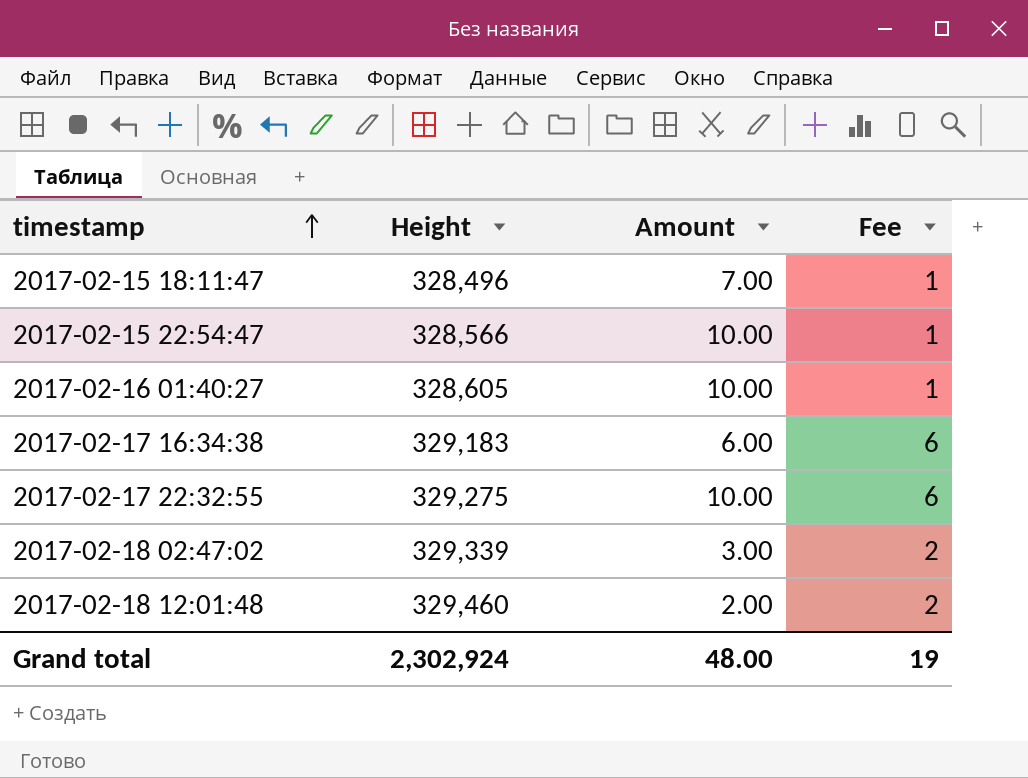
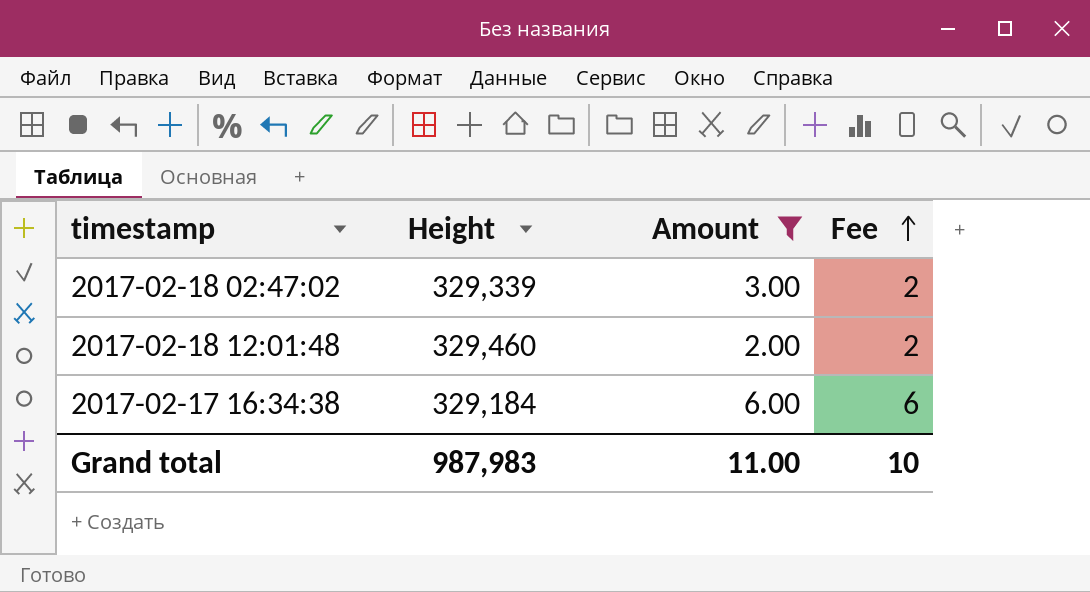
filter: none -> Amount <= 6.00
row order: timestamp ascending -> Fee ascending
2017-02-17 16:34:38 | Height: 329,183 -> 329,184
Grand total | Height: 2,302,924 -> 987,983
Grand total | Amount: 48.00 -> 11.00
Grand total | Fee: 19 -> 10

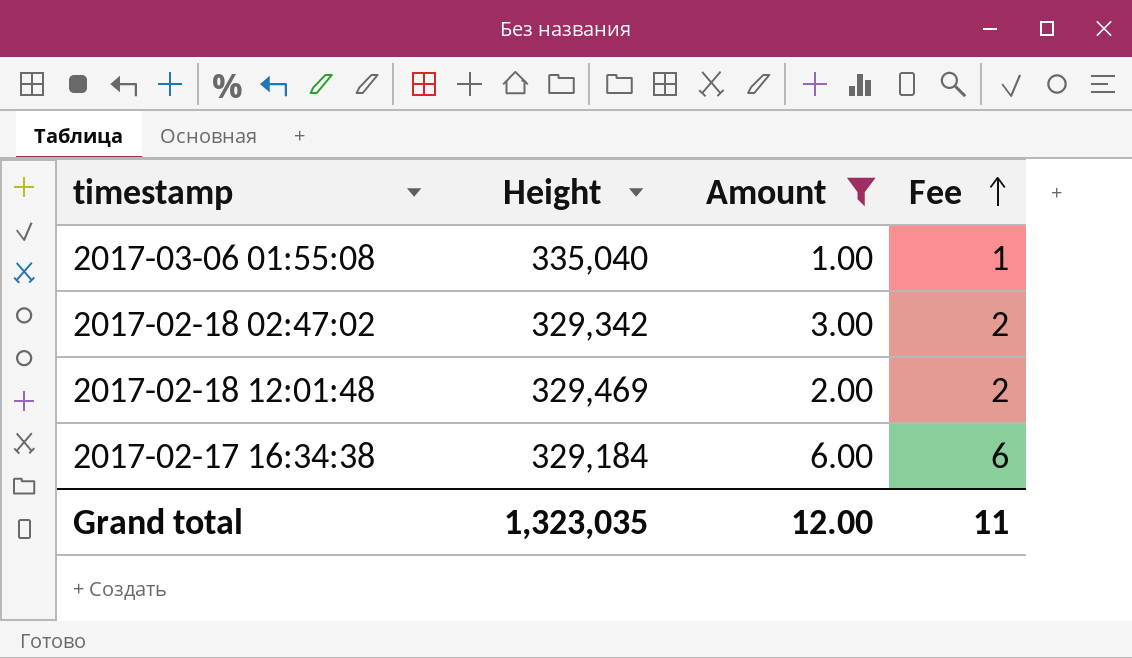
row 2017-03-06 01:55:08: none -> 335,040 | 1.00 | 1
2017-02-18 02:47:02 | Height: 329,339 -> 329,342
2017-02-18 12:01:48 | Height: 329,460 -> 329,469
Grand total | Height: 987,983 -> 1,323,035
Grand total | Amount: 11.00 -> 12.00
Grand total | Fee: 10 -> 11

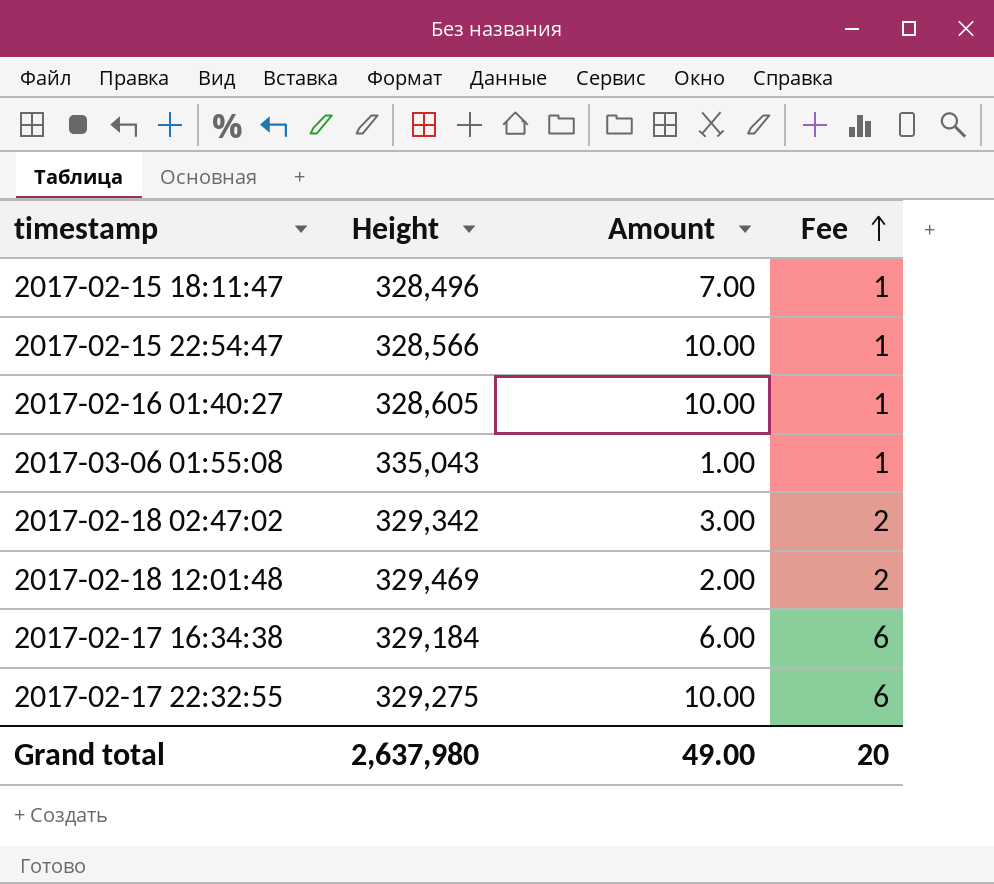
filter: Amount <= 6.00 -> none
2017-03-06 01:55:08 | Height: 335,040 -> 335,043
Grand total | Height: 1,323,035 -> 2,637,980
Grand total | Amount: 12.00 -> 49.00
Grand total | Fee: 11 -> 20

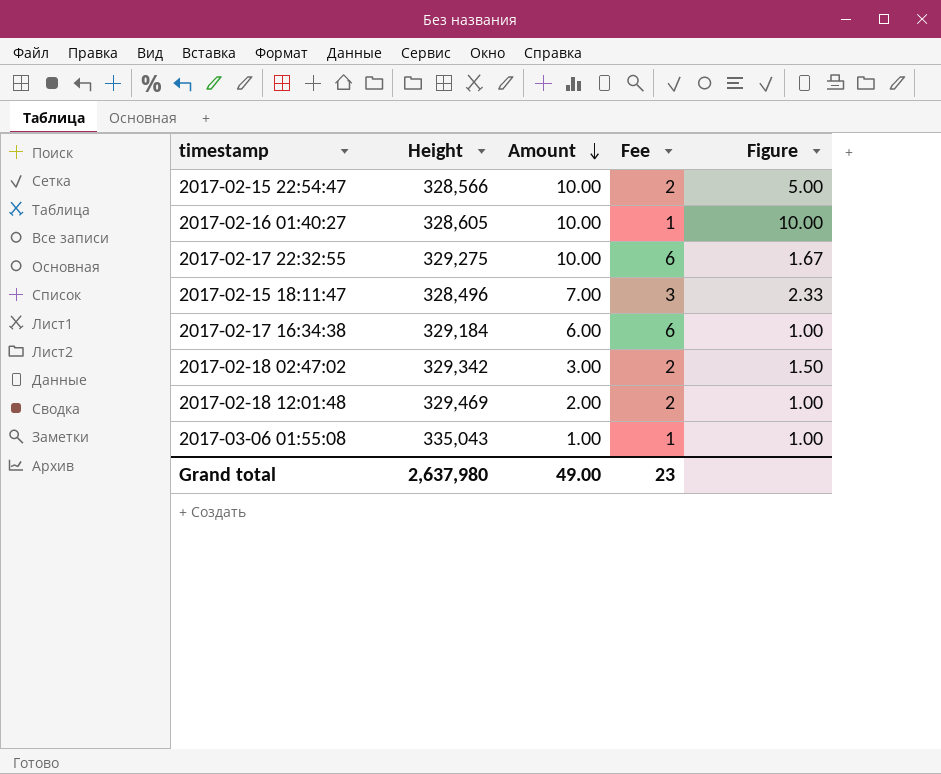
row order: Fee ascending -> Amount descending
column Figure | formula: none -> [Amount] / [Fee]
2017-02-15 22:54:47 | Fee: 1 -> 2
2017-02-15 18:11:47 | Fee: 1 -> 3
Grand total | Fee: 20 -> 23

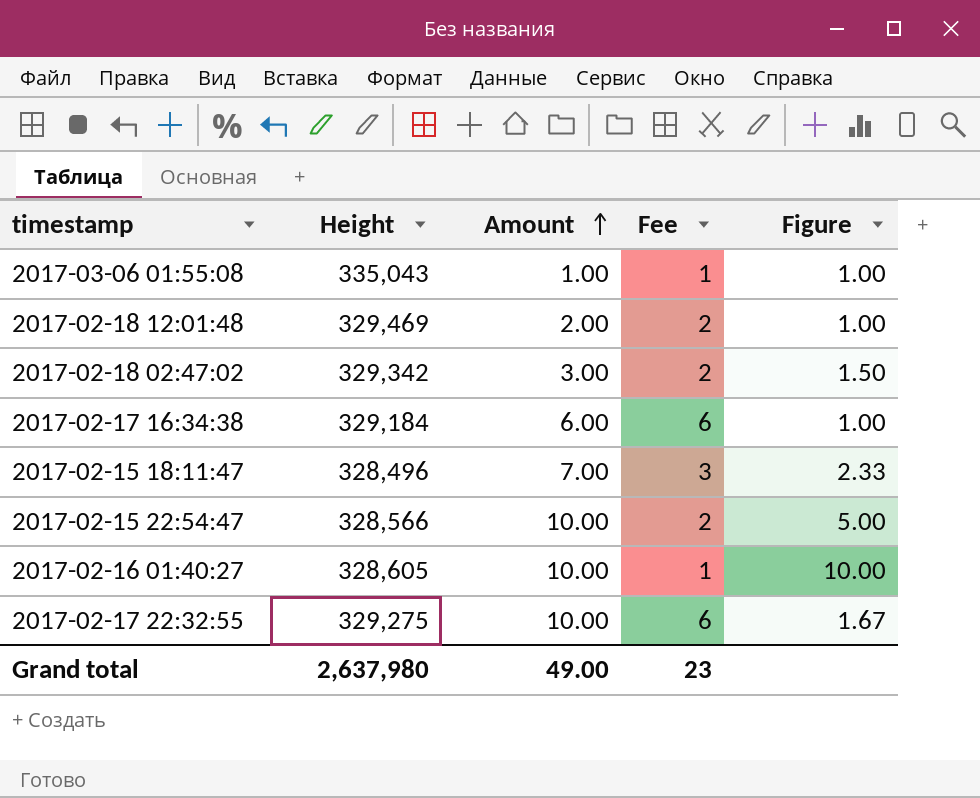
row order: Amount descending -> Amount ascending

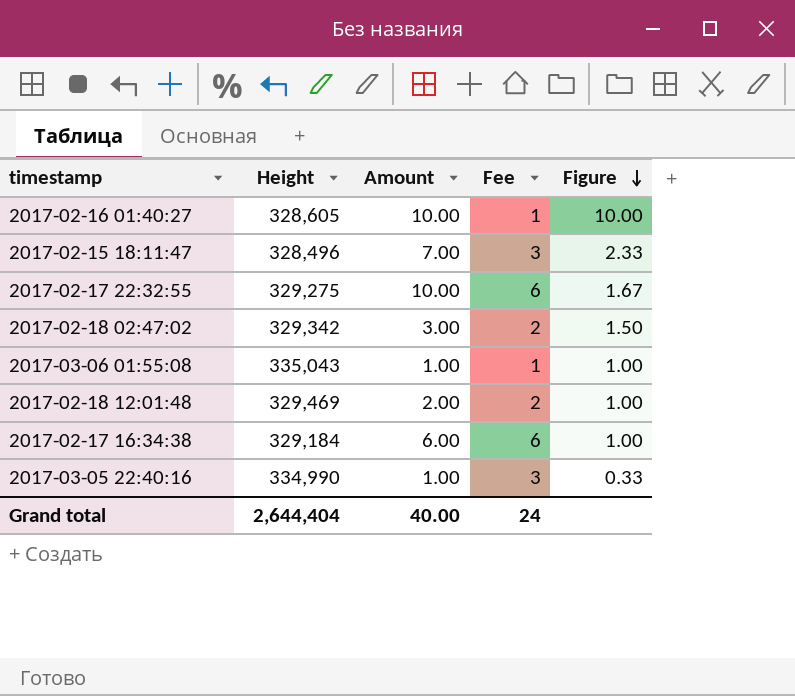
row order: Amount ascending -> Figure descending
row 2017-02-15 22:54:47: 328,566 | 10.00 | 2 | 5.00 -> none
row 2017-03-05 22:40:16: none -> 334,990 | 1.00 | 3 | 0.33
Grand total | Height: 2,637,980 -> 2,644,404
Grand total | Amount: 49.00 -> 40.00
Grand total | Fee: 23 -> 24

